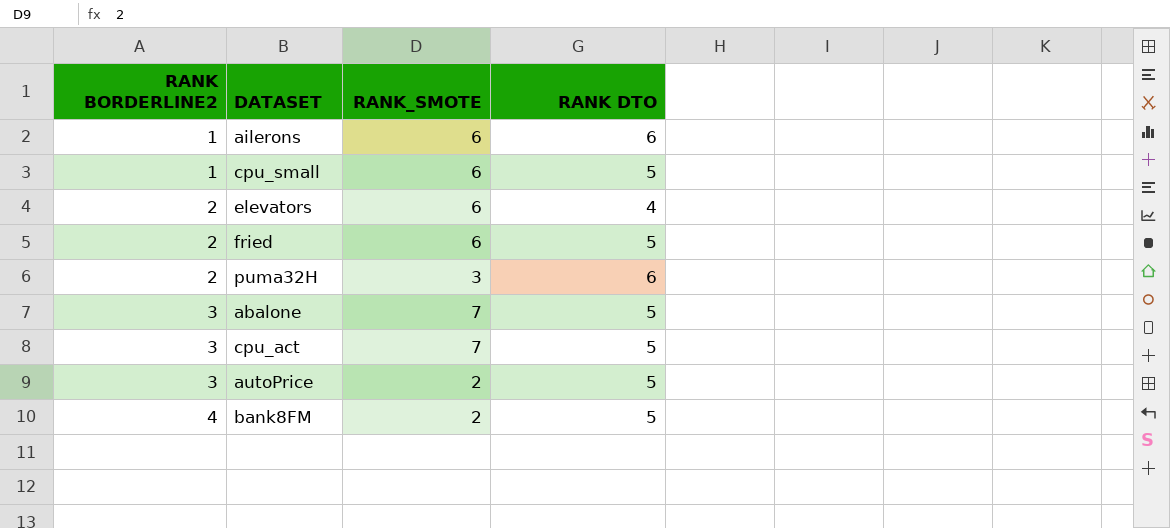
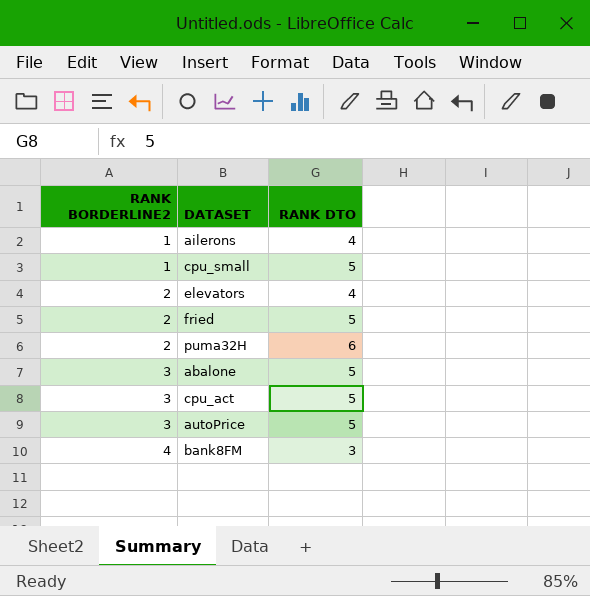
column RANK_SMOTE | position: 3 -> none
ailerons | RANK DTO: 6 -> 4
bank8FM | RANK DTO: 5 -> 3

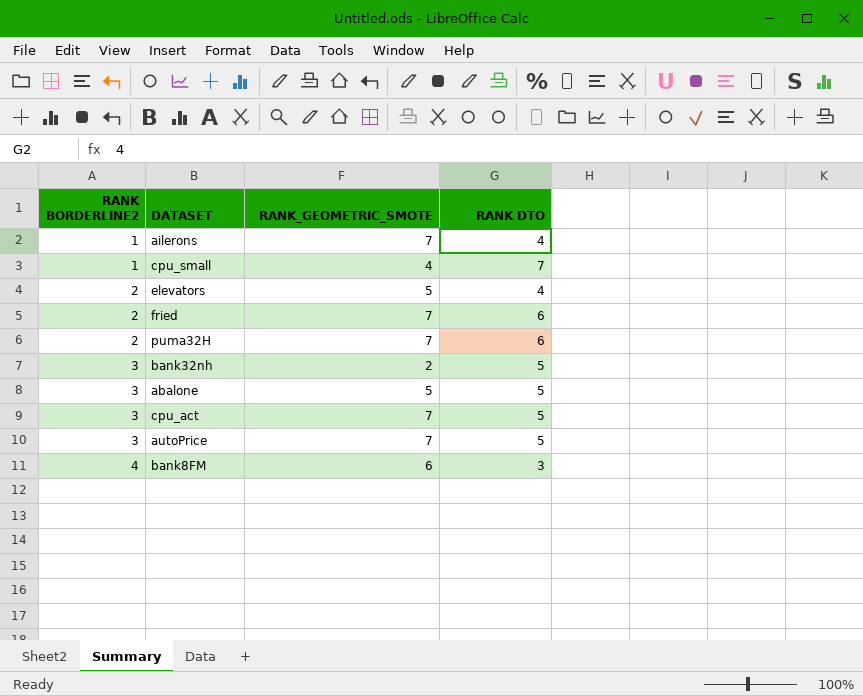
column RANK_GEOMETRIC_SMOTE | position: none -> 3
cpu_small | RANK DTO: 5 -> 7
fried | RANK DTO: 5 -> 6
row bank32nh: none -> 3 | 2 | 5

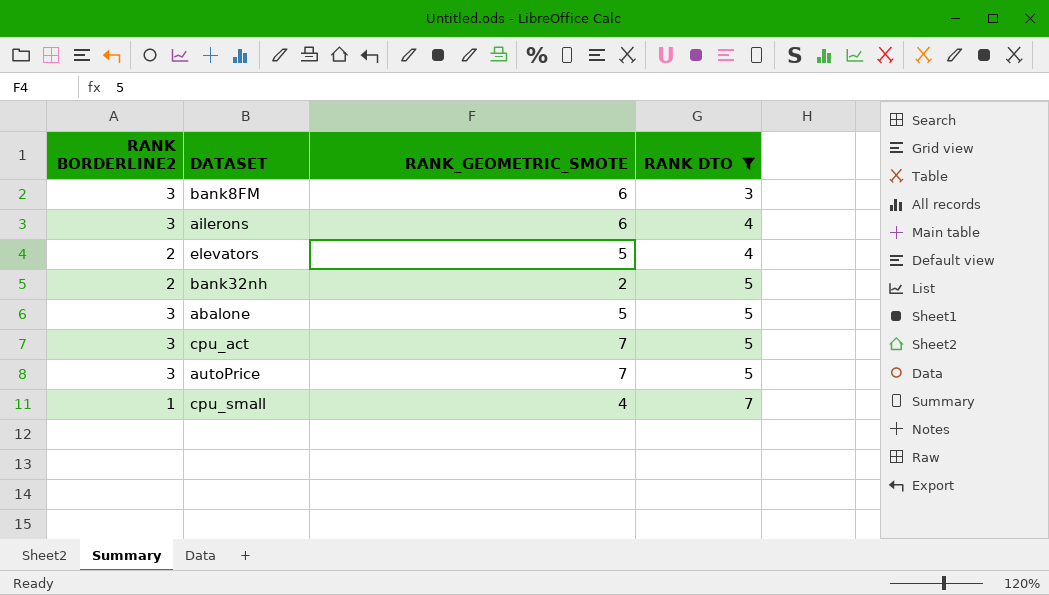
filter: none -> RANK DTO != 6
row order: RANK BORDERLINE2 ascending -> RANK DTO ascending
bank8FM | RANK BORDERLINE2: 4 -> 3
ailerons | RANK BORDERLINE2: 1 -> 3
ailerons | RANK_GEOMETRIC_SMOTE: 7 -> 6
bank32nh | RANK BORDERLINE2: 3 -> 2

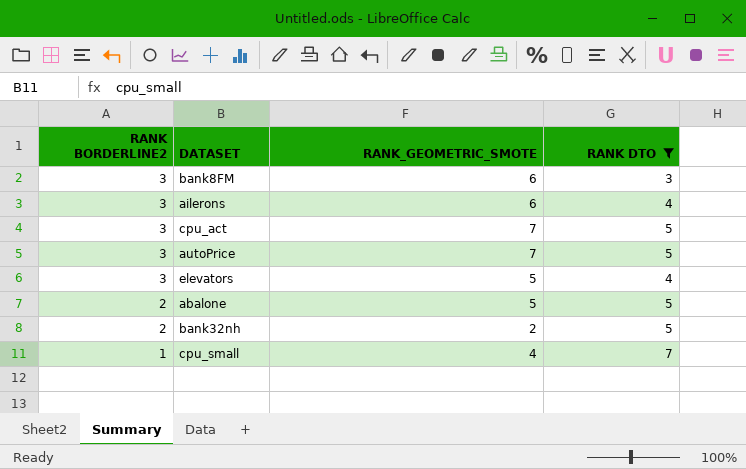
row order: RANK DTO ascending -> RANK BORDERLINE2 descending
elevators | RANK BORDERLINE2: 2 -> 3
abalone | RANK BORDERLINE2: 3 -> 2

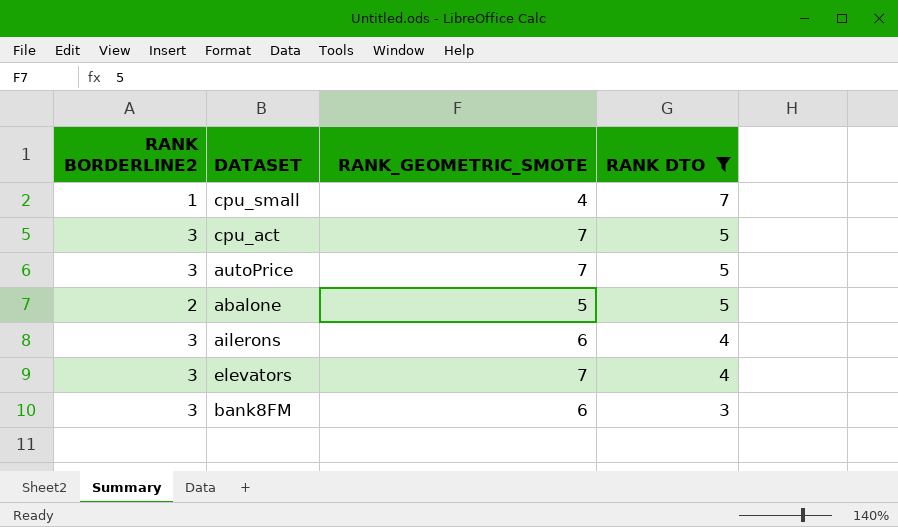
row order: RANK BORDERLINE2 descending -> RANK DTO descending
row bank32nh: 2 | 2 | 5 -> none
elevators | RANK_GEOMETRIC_SMOTE: 5 -> 7

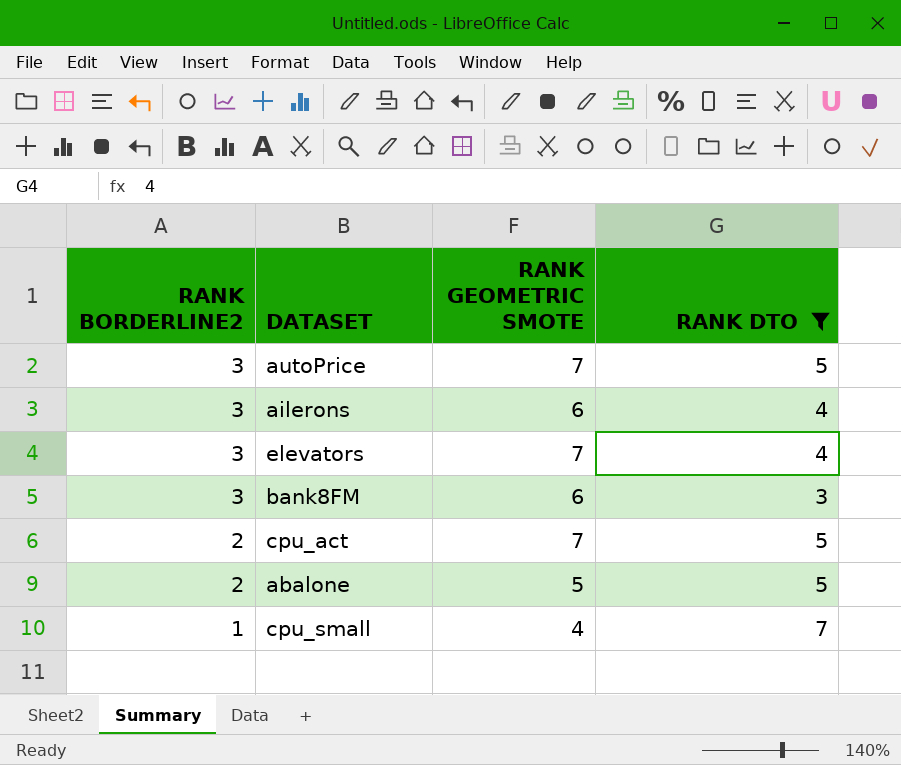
row order: RANK DTO descending -> RANK BORDERLINE2 descending
column name: RANK_GEOMETRIC_SMOTE -> RANK GEOMETRIC SMOTE
cpu_act | RANK BORDERLINE2: 3 -> 2

